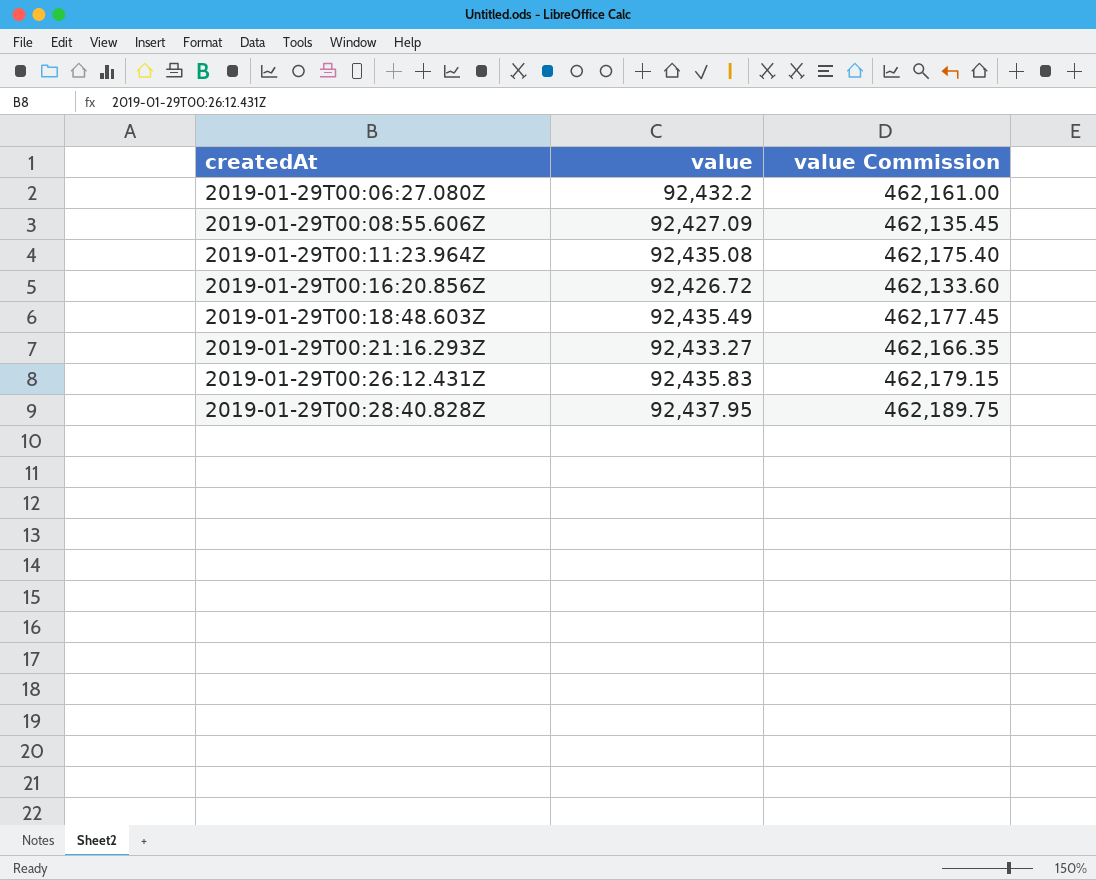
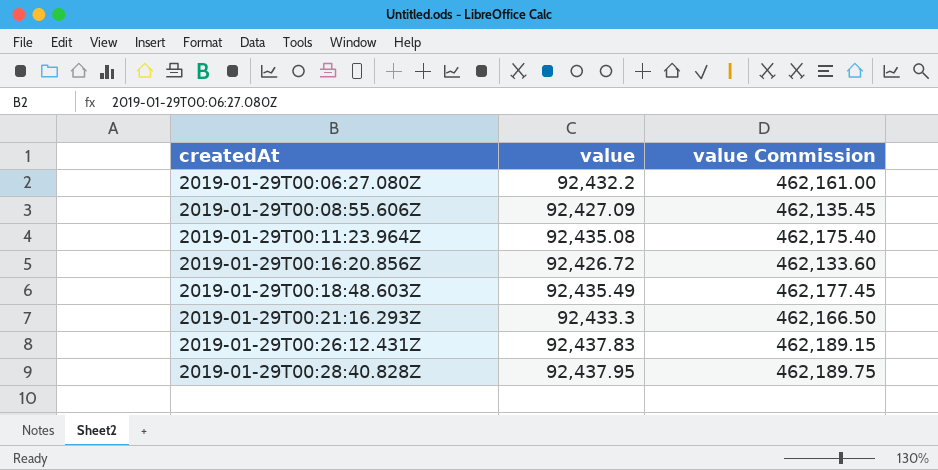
2019-01-29T00:21:16.293Z | value: 92,433.27 -> 92,433.3
2019-01-29T00:21:16.293Z | value Commission: 462,166.35 -> 462,166.50
2019-01-29T00:26:12.431Z | value: 92,435.83 -> 92,437.83
2019-01-29T00:26:12.431Z | value Commission: 462,179.15 -> 462,189.15

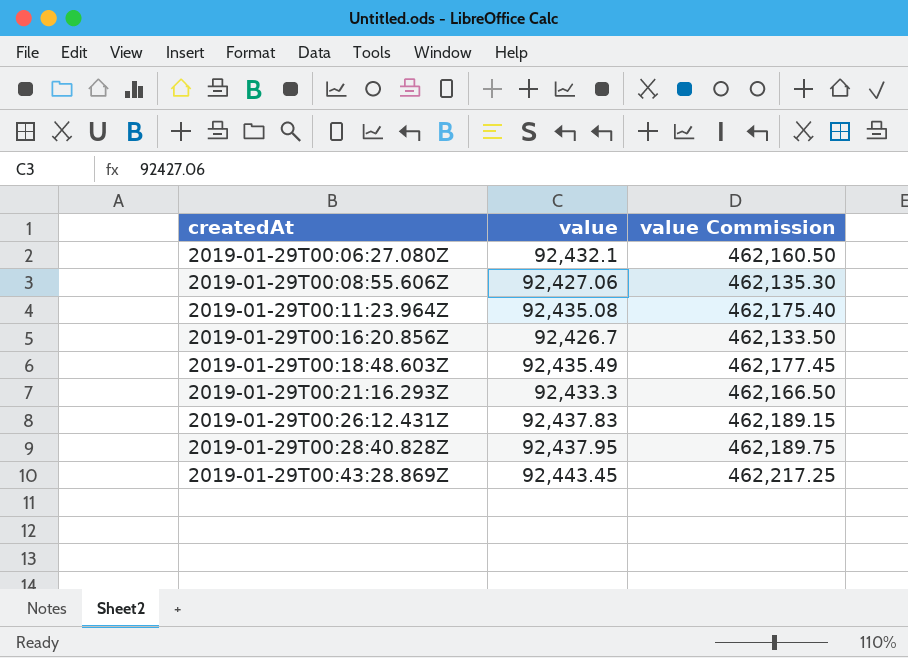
2019-01-29T00:06:27.080Z | value: 92,432.2 -> 92,432.1
2019-01-29T00:06:27.080Z | value Commission: 462,161.00 -> 462,160.50
2019-01-29T00:08:55.606Z | value: 92,427.09 -> 92,427.06
2019-01-29T00:08:55.606Z | value Commission: 462,135.45 -> 462,135.30
2019-01-29T00:16:20.856Z | value: 92,426.72 -> 92,426.7
2019-01-29T00:16:20.856Z | value Commission: 462,133.60 -> 462,133.50
row 2019-01-29T00:43:28.869Z: none -> 92,443.45 | 462,217.25

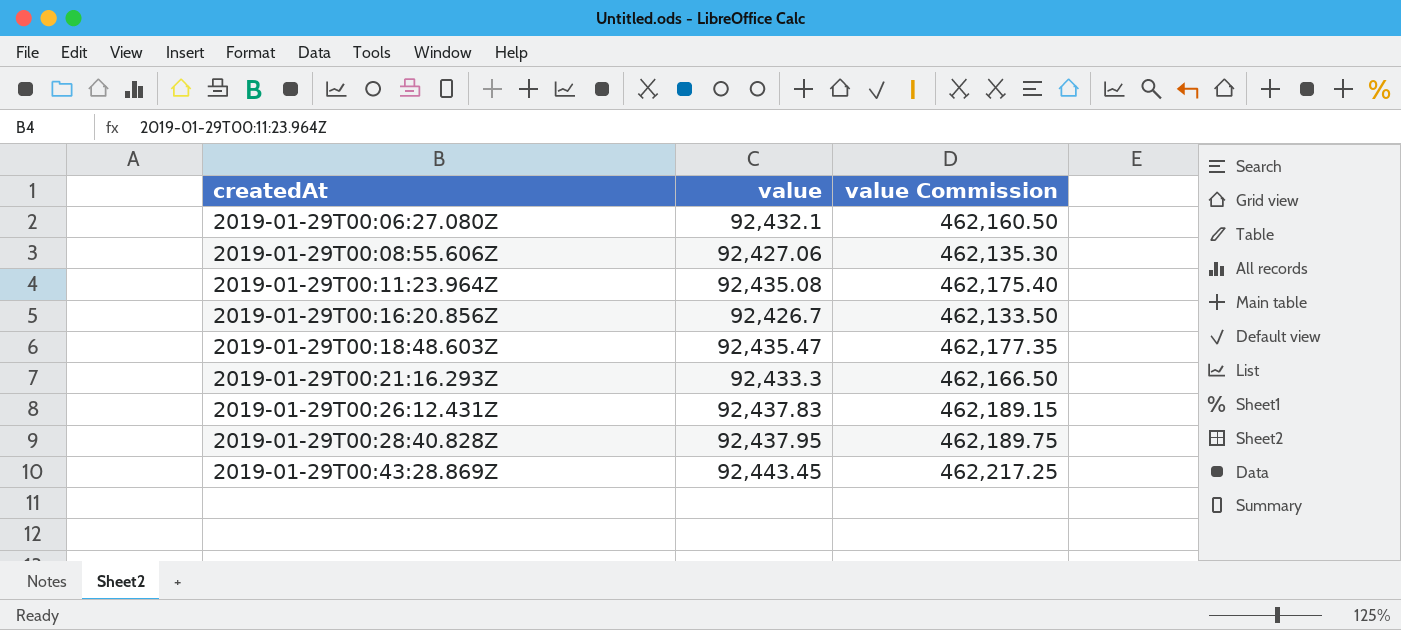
2019-01-29T00:18:48.603Z | value: 92,435.49 -> 92,435.47
2019-01-29T00:18:48.603Z | value Commission: 462,177.45 -> 462,177.35

